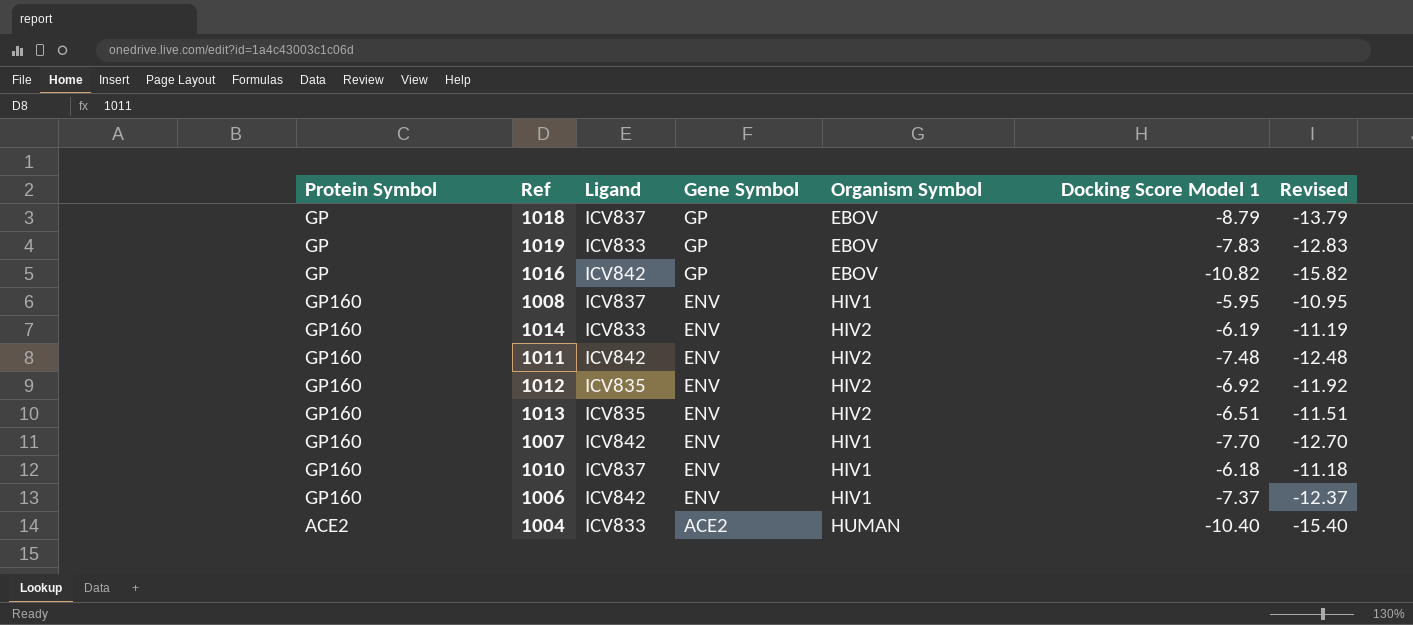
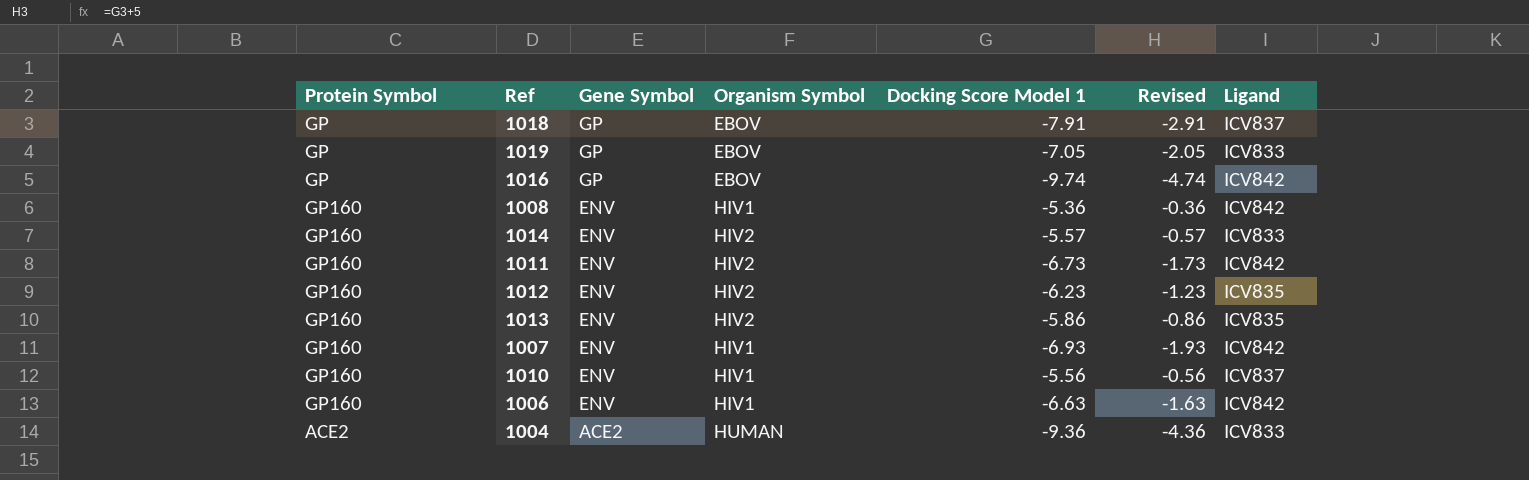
column Revised | formula: [Docking Score Model 1] - 5 -> [Docking Score Model 1] + 5
column Ligand | position: 3 -> 7
1018 | Docking Score Model 1: -8.79 -> -7.91
1019 | Docking Score Model 1: -7.83 -> -7.05
1016 | Docking Score Model 1: -10.82 -> -9.74
1008 | Docking Score Model 1: -5.95 -> -5.36
1008 | Ligand: ICV837 -> ICV842
1014 | Docking Score Model 1: -6.19 -> -5.57
1011 | Docking Score Model 1: -7.48 -> -6.73
1012 | Docking Score Model 1: -6.92 -> -6.23
1013 | Docking Score Model 1: -6.51 -> -5.86
1007 | Docking Score Model 1: -7.70 -> -6.93
1010 | Docking Score Model 1: -6.18 -> -5.56
1006 | Docking Score Model 1: -7.37 -> -6.63
1004 | Docking Score Model 1: -10.40 -> -9.36

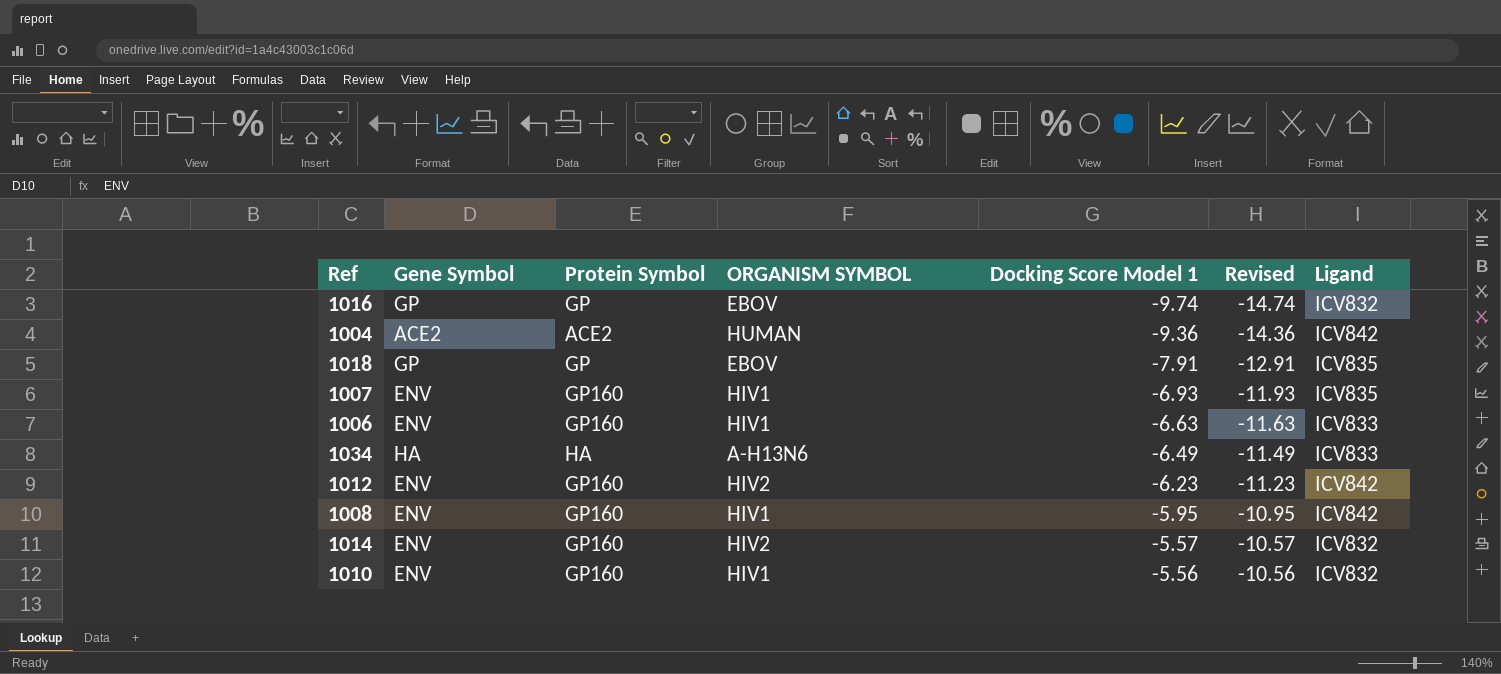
row order: Gene Symbol descending -> Docking Score Model 1 ascending
column Protein Symbol | position: 1 -> 3
column name: Organism Symbol -> ORGANISM SYMBOL
column Revised | formula: [Docking Score Model 1] + 5 -> [Docking Score Model 1] - 5
row 1019: GP | GP | EBOV | -7.05 | -2.05 | ICV833 -> none
row 1011: GP160 | ENV | HIV2 | -6.73 | -1.73 | ICV842 -> none
row 1013: GP160 | ENV | HIV2 | -5.86 | -0.86 | ICV835 -> none
1016 | Ligand: ICV842 -> ICV832
1004 | Ligand: ICV833 -> ICV842
1018 | Ligand: ICV837 -> ICV835
1007 | Ligand: ICV842 -> ICV835
1006 | Ligand: ICV842 -> ICV833
row 1034: none -> HA | HA | A-H13N6 | -6.49 | -11.49 | ICV833
1012 | Ligand: ICV835 -> ICV842
1008 | Docking Score Model 1: -5.36 -> -5.95
1014 | Ligand: ICV833 -> ICV832
1010 | Ligand: ICV837 -> ICV832

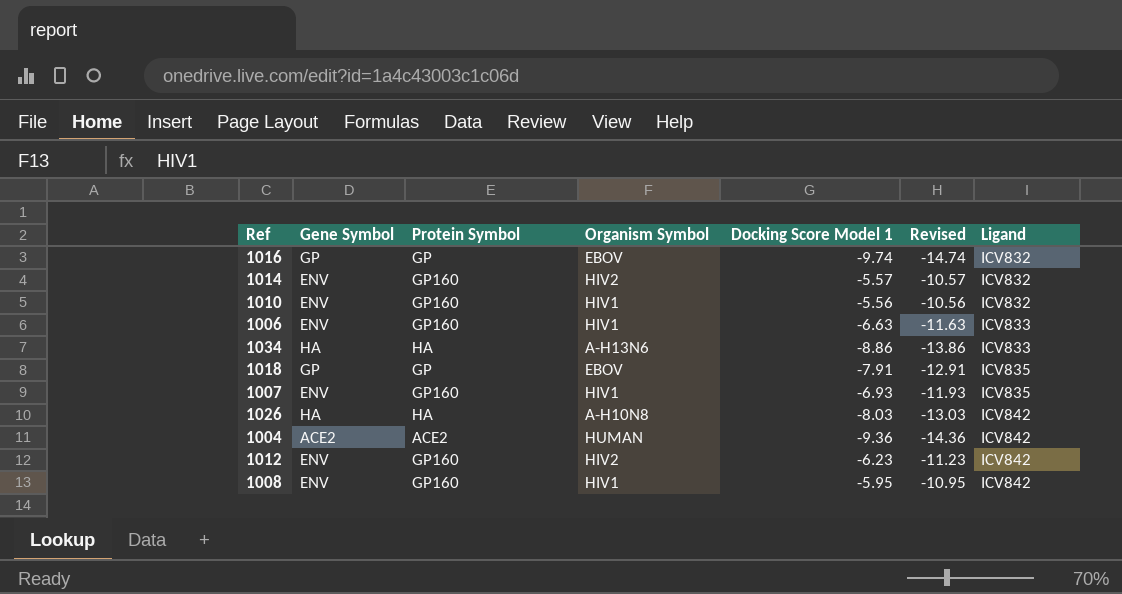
row order: Docking Score Model 1 ascending -> Ligand ascending
column name: ORGANISM SYMBOL -> Organism Symbol
1034 | Docking Score Model 1: -6.49 -> -8.86
1034 | Revised: -11.49 -> -13.86
row 1026: none -> HA | HA | A-H10N8 | -8.03 | -13.03 | ICV842

